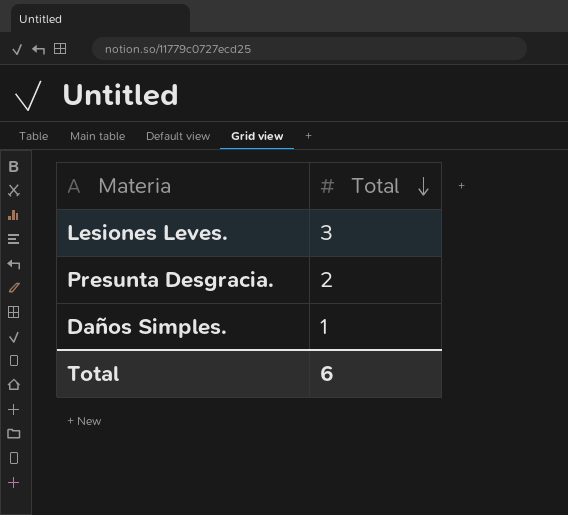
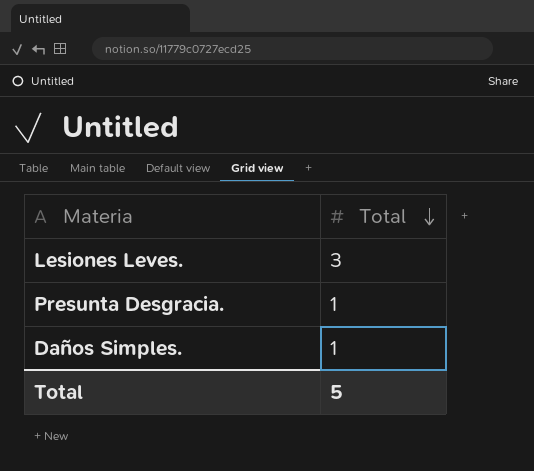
Presunta Desgracia. | Total: 2 -> 1
Total | Total: 6 -> 5

